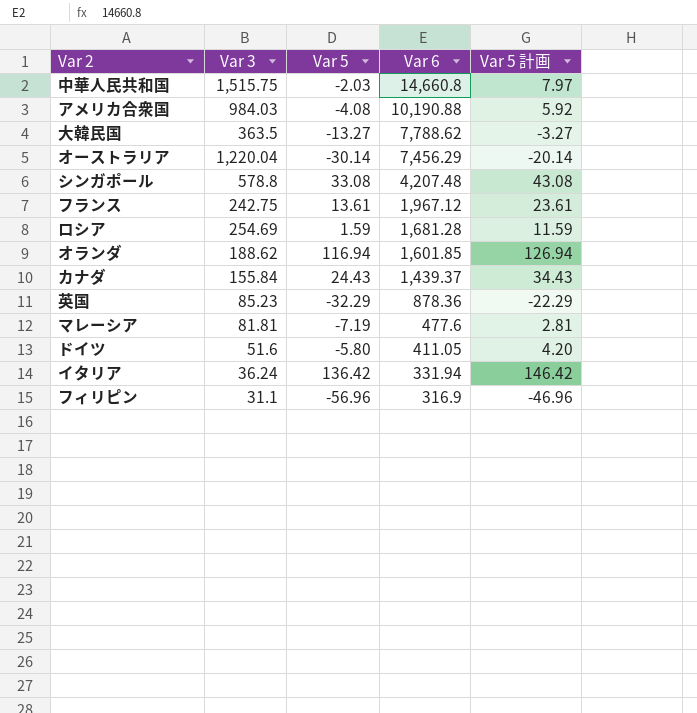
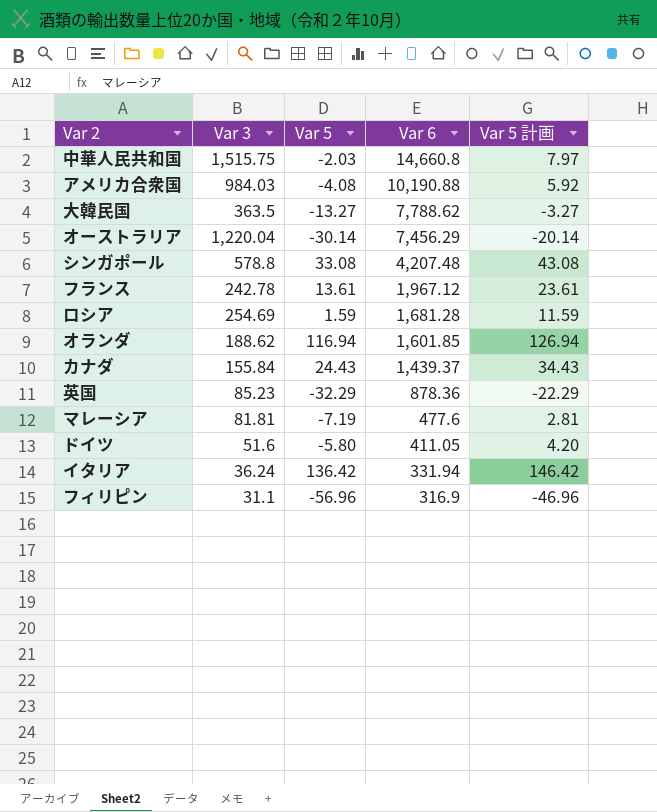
フランス | Var 3: 242.75 -> 242.78

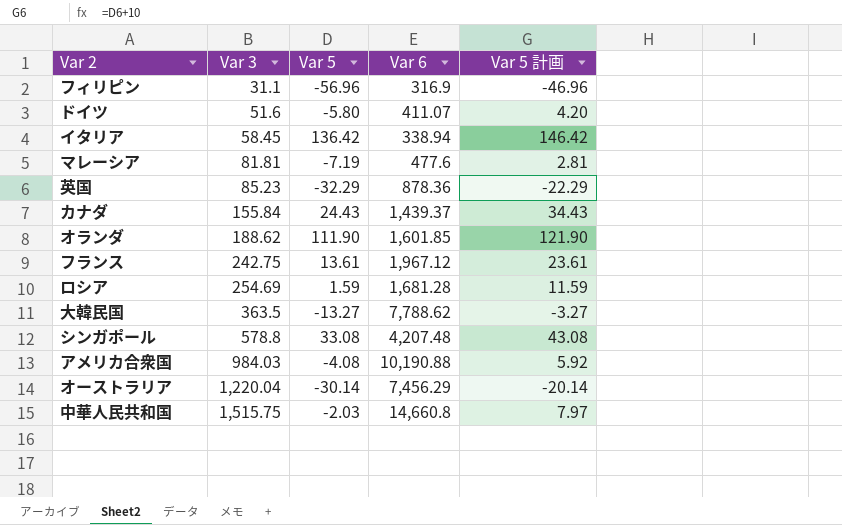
row order: Var 6 descending -> Var 3 ascending
ドイツ | Var 6: 411.05 -> 411.07
イタリア | Var 3: 36.24 -> 58.45
イタリア | Var 6: 331.94 -> 338.94
オランダ | Var 5: 116.94 -> 111.90
オランダ | Var 5 計画: 126.94 -> 121.90
フランス | Var 3: 242.78 -> 242.75

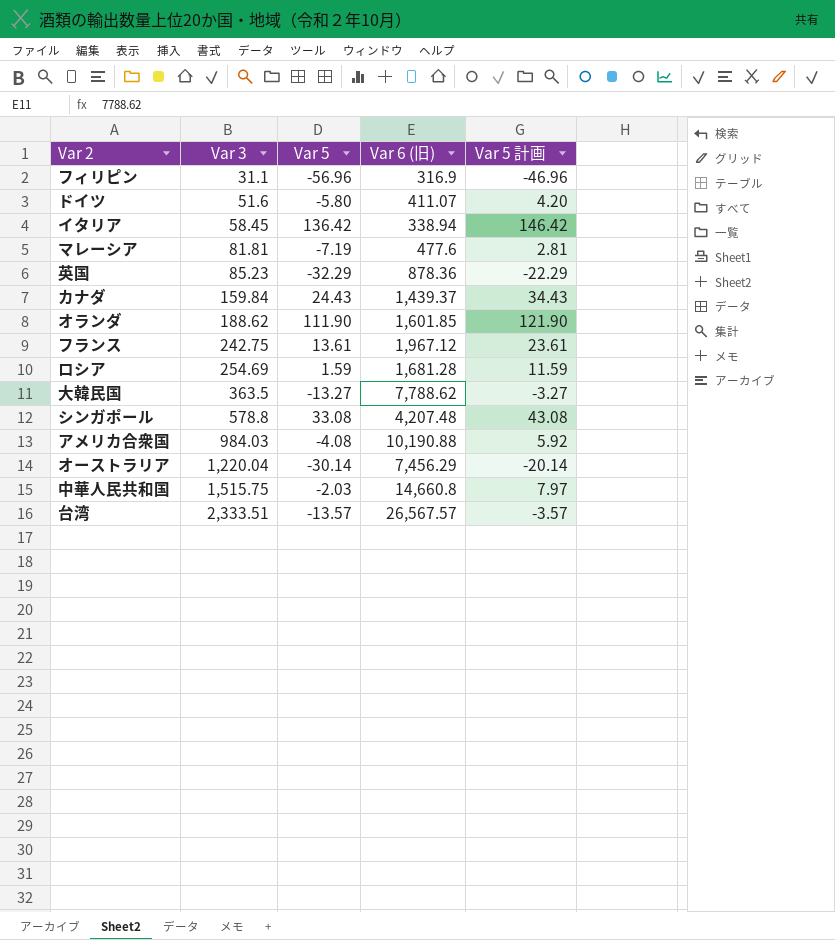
column name: Var 6 -> Var 6 (旧)
カナダ | Var 3: 155.84 -> 159.84
row 台湾: none -> 2,333.51 | -13.57 | 26,567.57 | -3.57

